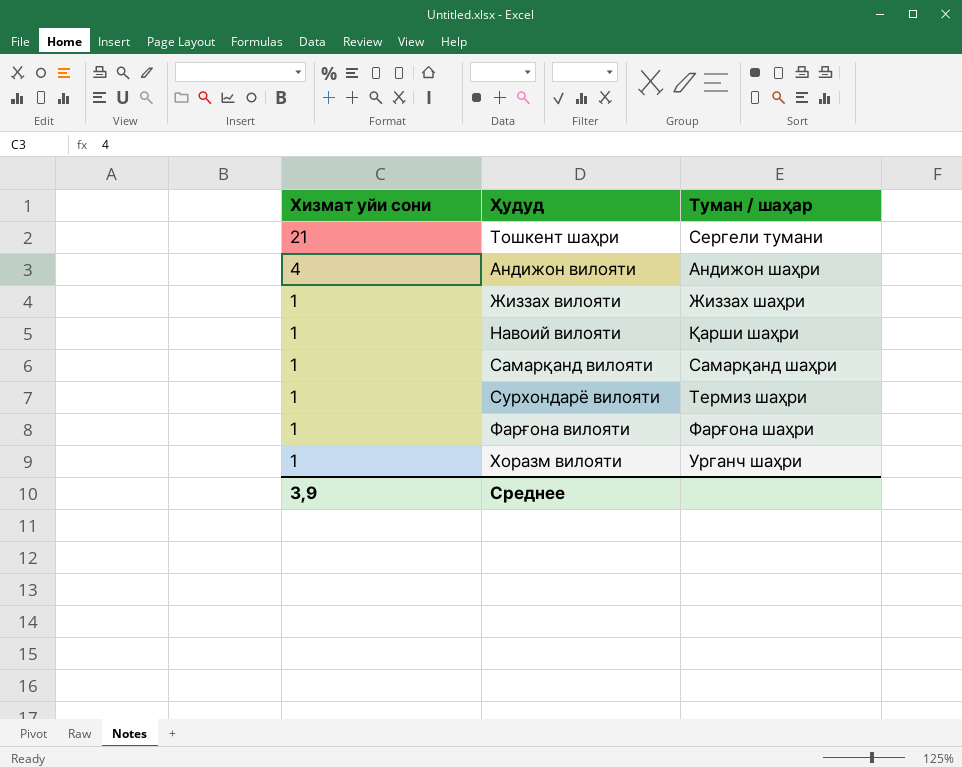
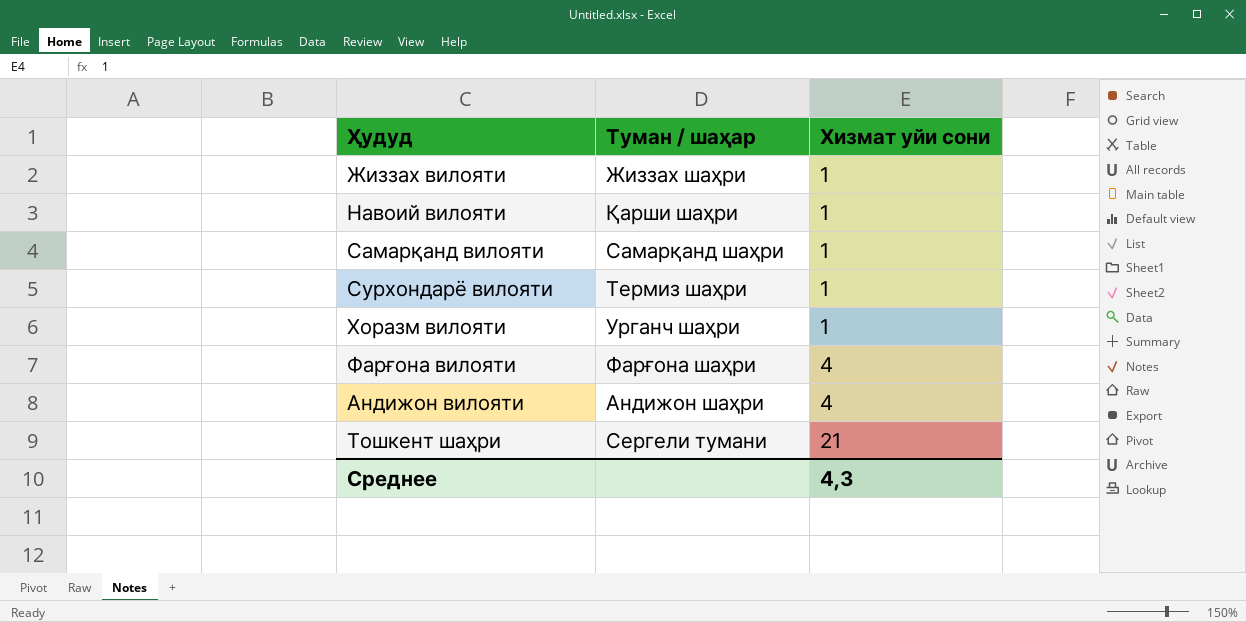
row order: Хизмат уйи сони descending -> Хизмат уйи сони ascending
column Хизмат уйи сони | position: 1 -> 3
Фарғона вилояти | Хизмат уйи сони: 1 -> 4
Среднее | Хизмат уйи сони: 3,9 -> 4,3

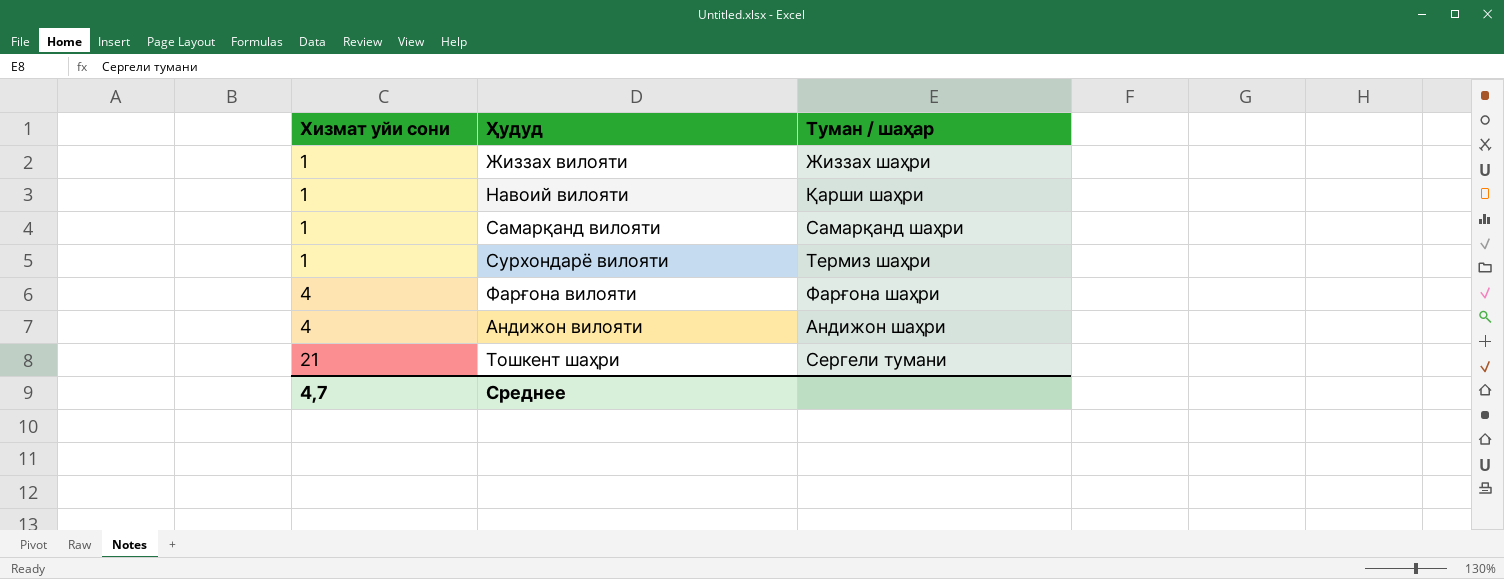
column Хизмат уйи сони | position: 3 -> 1
row Хоразм вилояти: Урганч шаҳри | 1 -> none
Среднее | Хизмат уйи сони: 4,3 -> 4,7

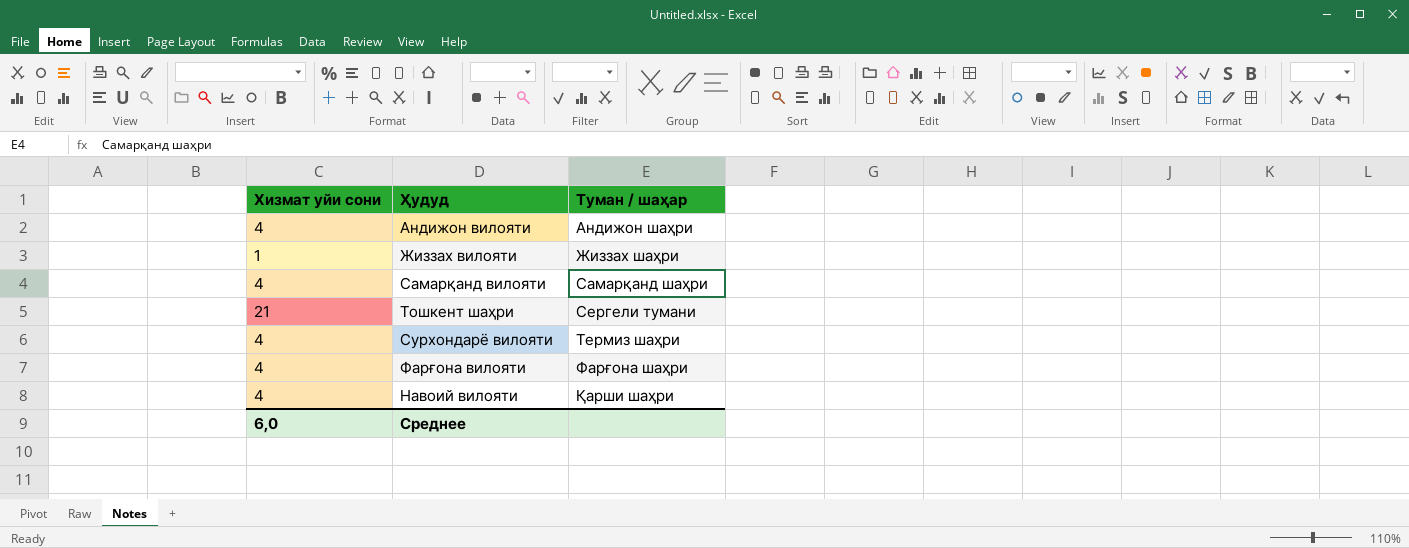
row order: Хизмат уйи сони ascending -> Туман / шаҳар ascending
Самарқанд вилояти | Хизмат уйи сони: 1 -> 4
Сурхондарё вилояти | Хизмат уйи сони: 1 -> 4
Навоий вилояти | Хизмат уйи сони: 1 -> 4
Среднее | Хизмат уйи сони: 4,7 -> 6,0

